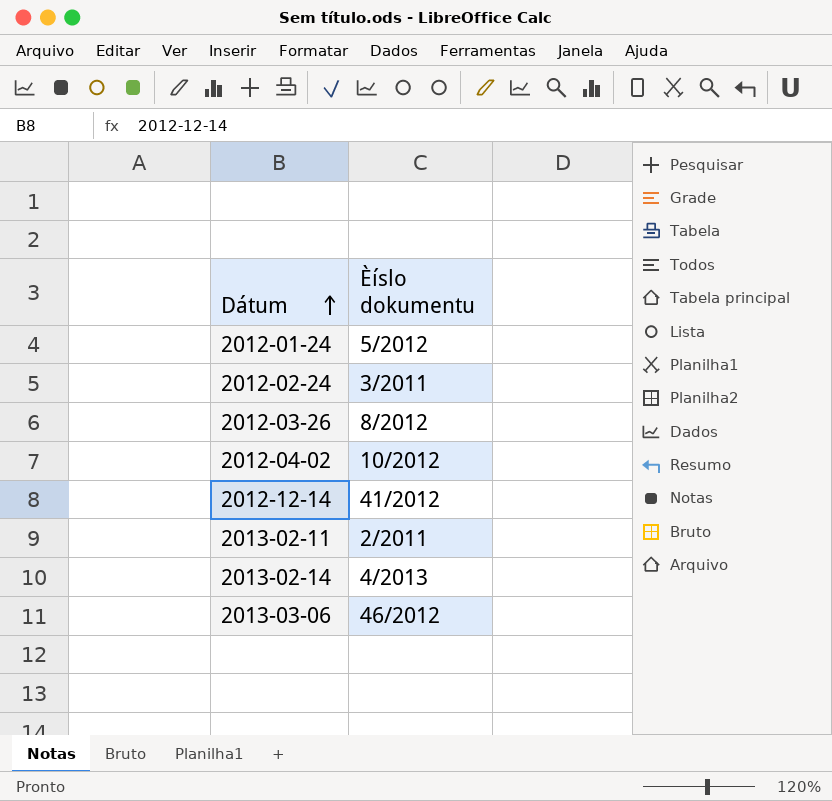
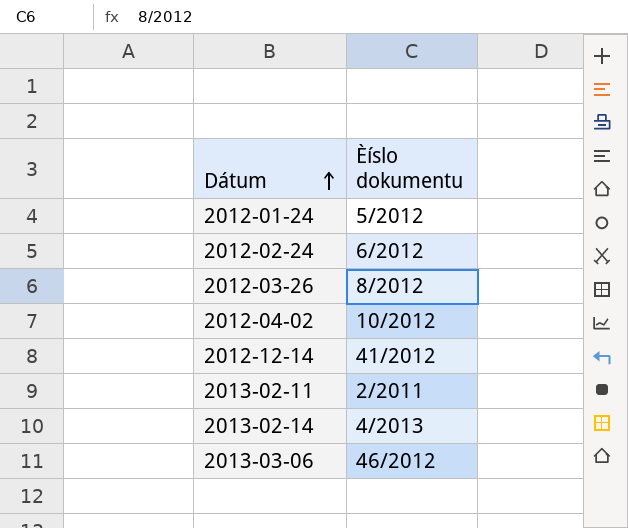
2012-02-24 | Èíslo dokumentu: 3/2011 -> 6/2012

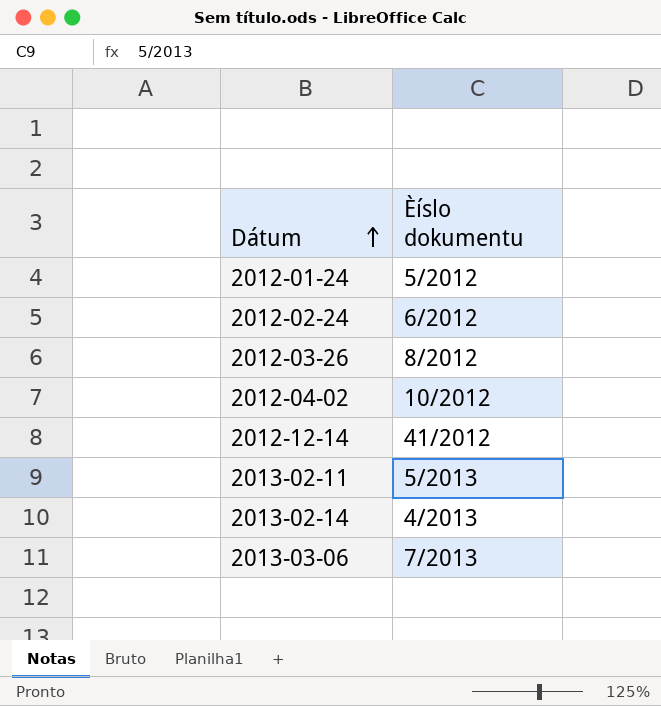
2013-02-11 | Èíslo dokumentu: 2/2011 -> 5/2013
2013-03-06 | Èíslo dokumentu: 46/2012 -> 7/2013

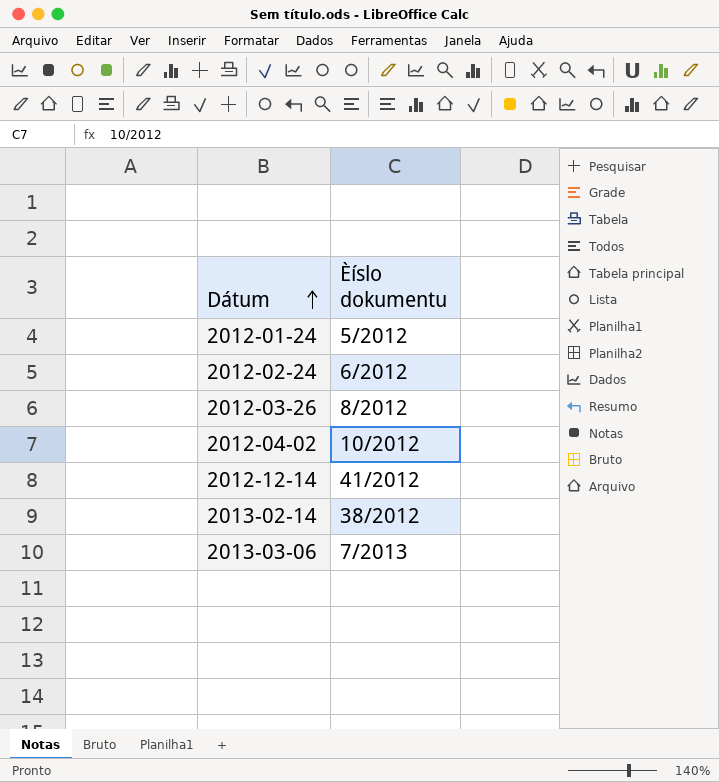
row 2013-02-11: 5/2013 -> none
2013-02-14 | Èíslo dokumentu: 4/2013 -> 38/2012

